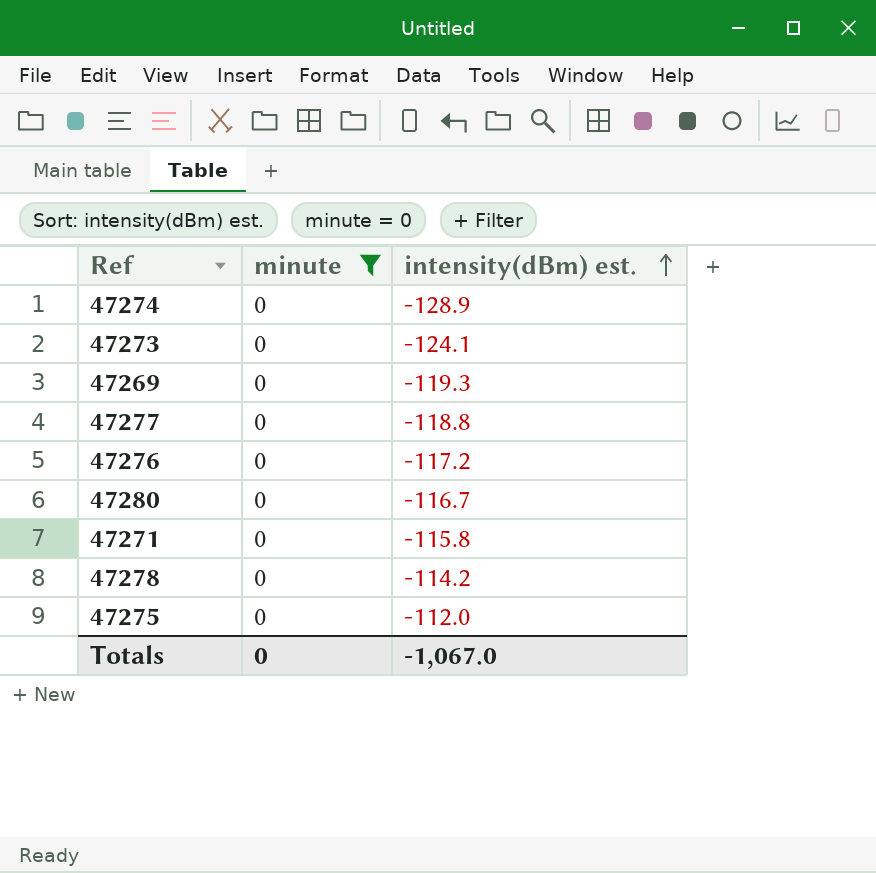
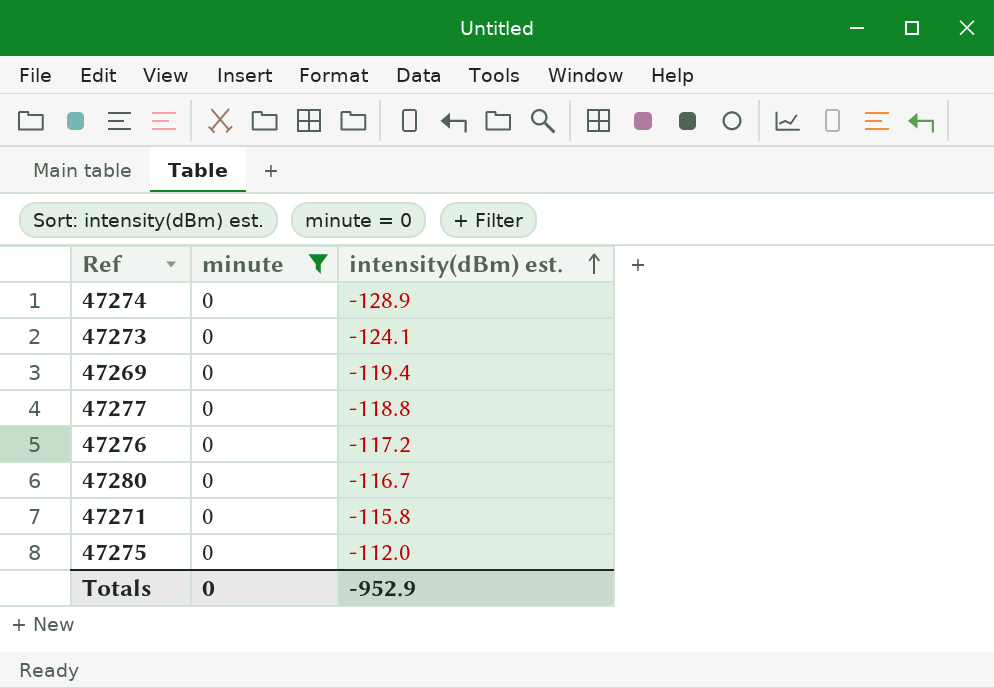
row 47278: 0 | -114.2 -> none
47269 | intensity(dBm) est.: -119.3 -> -119.4
Totals | intensity(dBm) est.: -1,067.0 -> -952.9

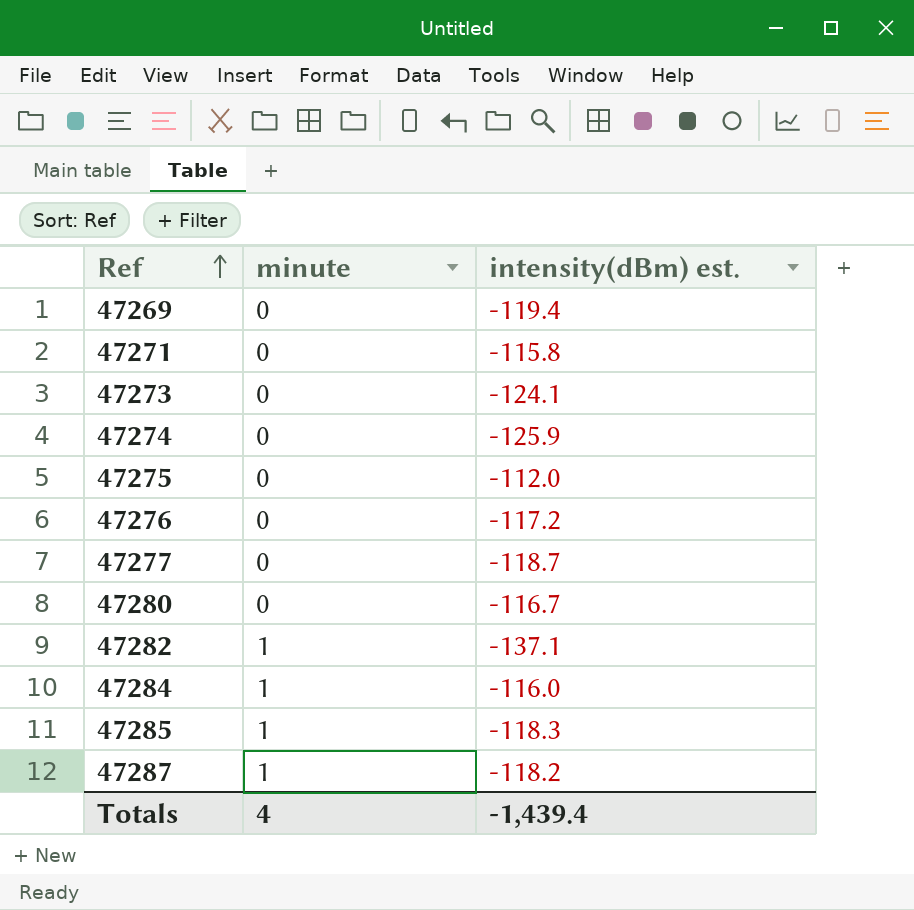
filter: minute = 0 -> none
row order: intensity(dBm) est. ascending -> Ref ascending
47274 | intensity(dBm) est.: -128.9 -> -125.9
47277 | intensity(dBm) est.: -118.8 -> -118.7
Totals | minute: 0 -> 4
Totals | intensity(dBm) est.: -952.9 -> -1,439.4

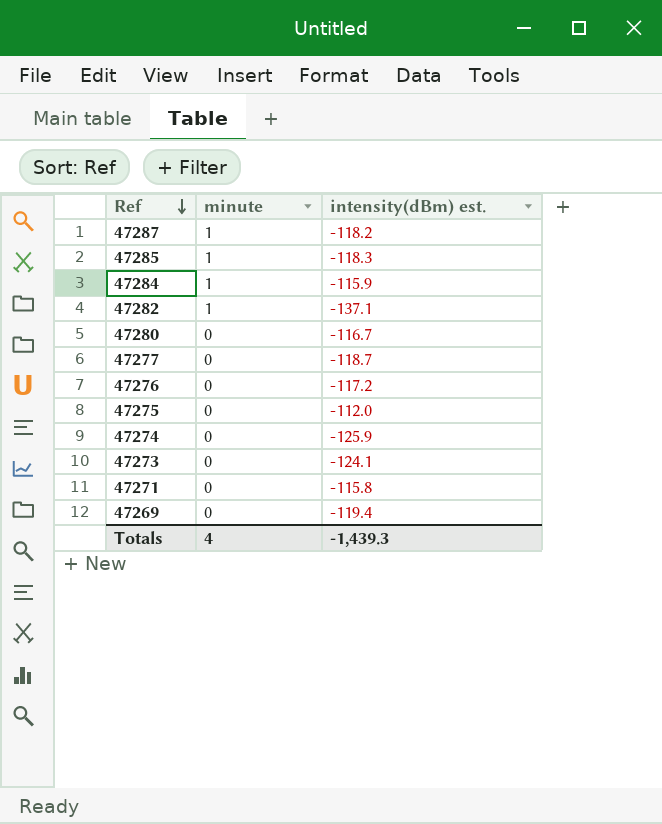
row order: Ref ascending -> Ref descending
47284 | intensity(dBm) est.: -116.0 -> -115.9
Totals | intensity(dBm) est.: -1,439.4 -> -1,439.3

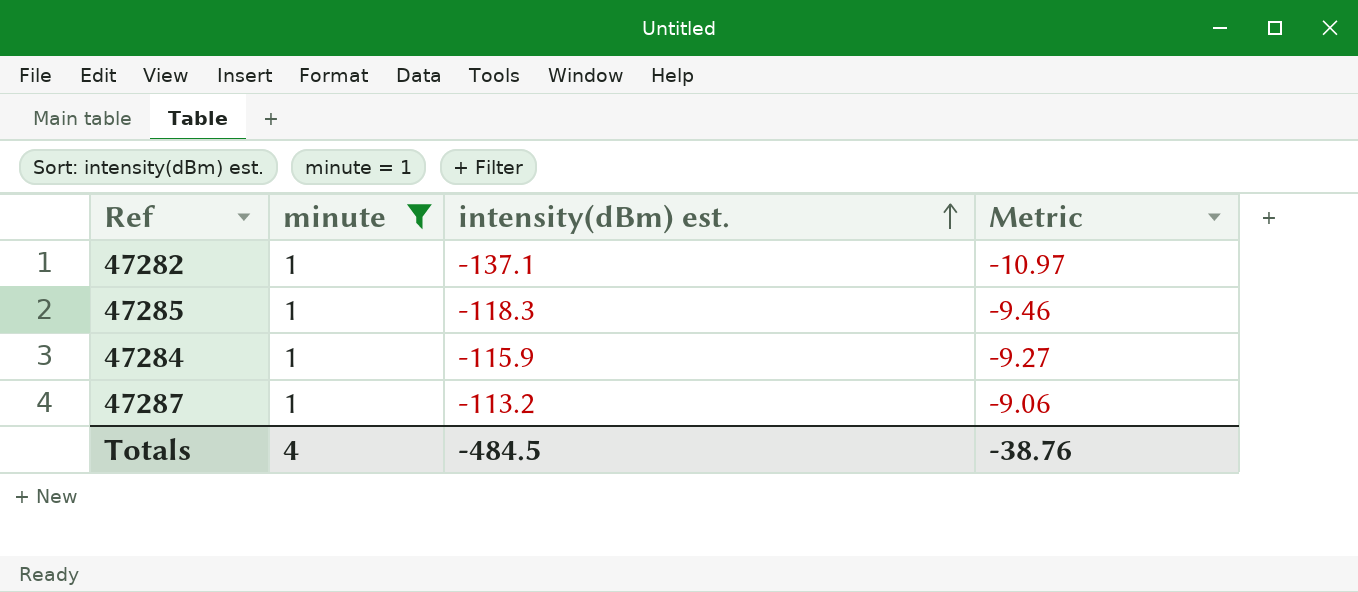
filter: none -> minute = 1
row order: Ref descending -> intensity(dBm) est. ascending
column Metric | formula: none -> [intensity(dBm) est.] * 0.08
47287 | intensity(dBm) est.: -118.2 -> -113.2
Totals | intensity(dBm) est.: -1,439.3 -> -484.5

